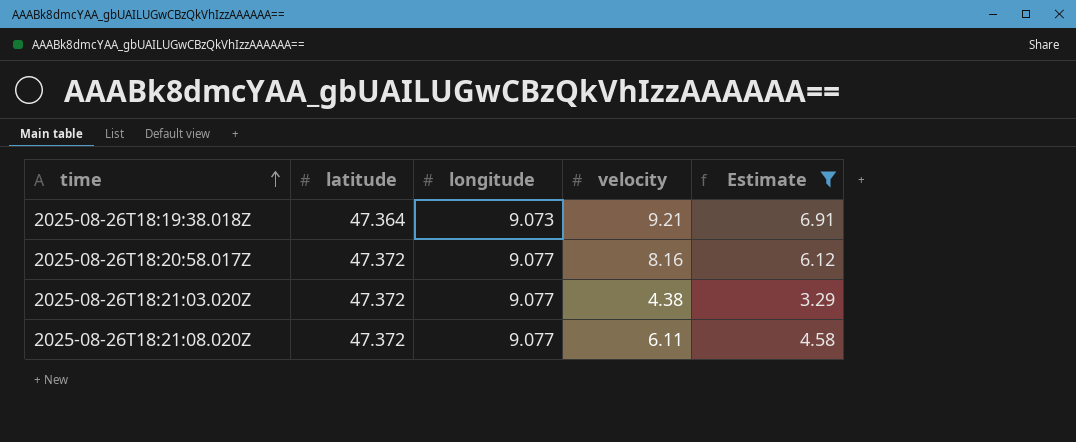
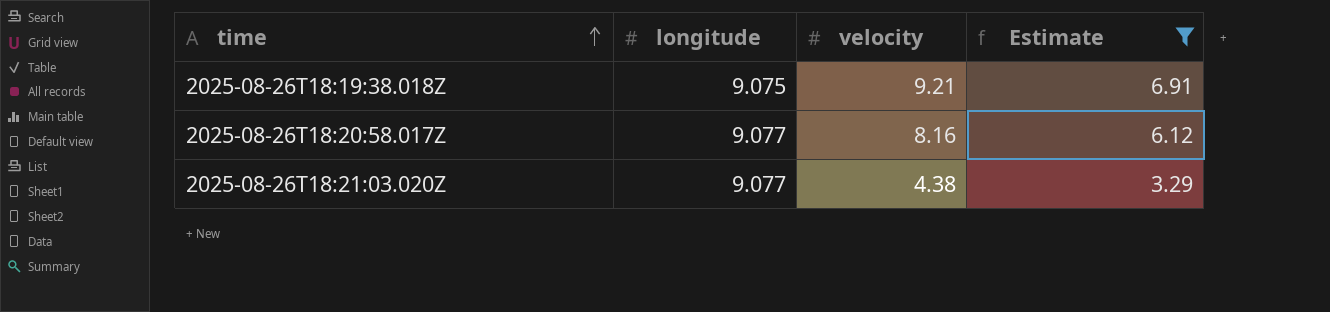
column latitude | position: 2 -> none
row 2025-08-26T18:21:08.020Z: 47.372 | 9.077 | 6.11 | 4.58 -> none
2025-08-26T18:19:38.018Z | longitude: 9.073 -> 9.075

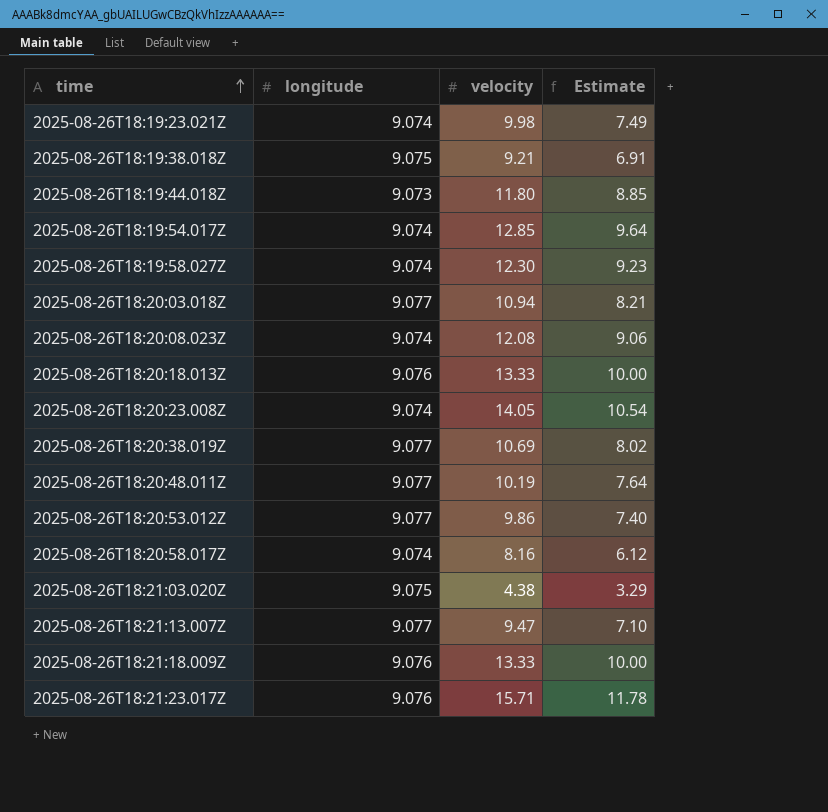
filter: Estimate <= 6.91 -> none
2025-08-26T18:20:58.017Z | longitude: 9.077 -> 9.074
2025-08-26T18:21:03.020Z | longitude: 9.077 -> 9.075

